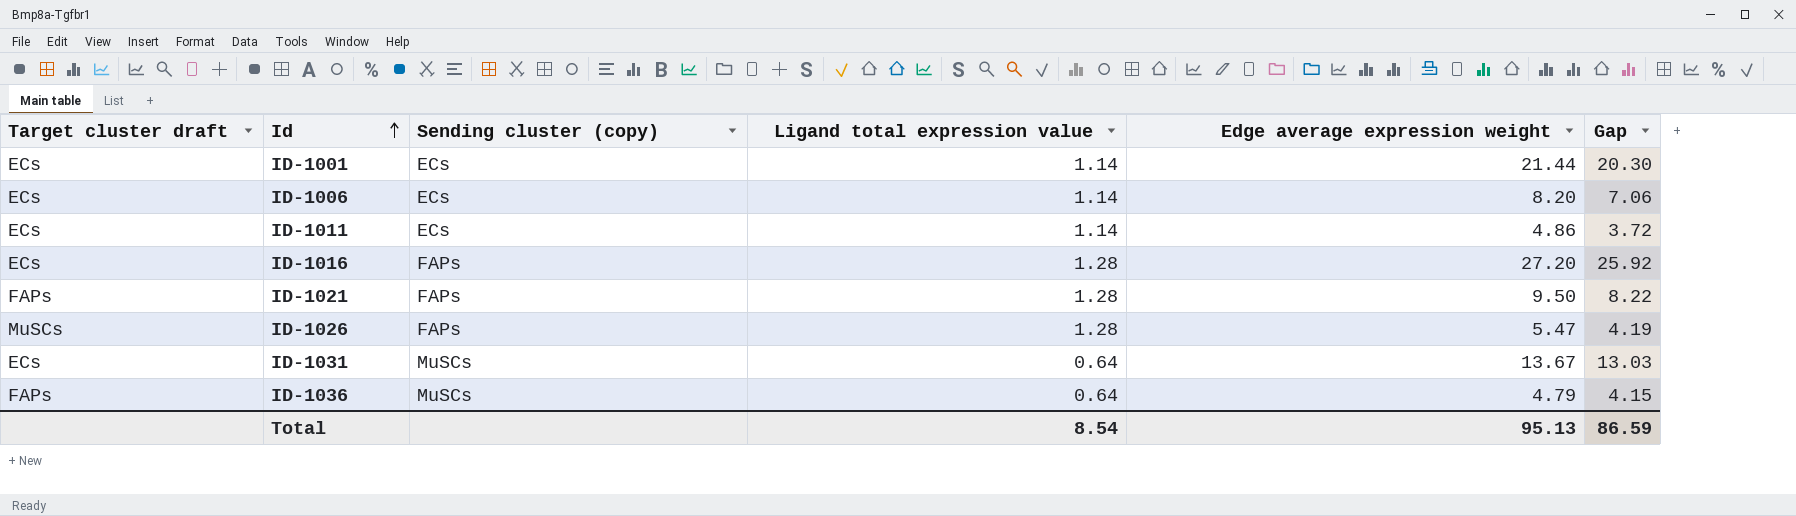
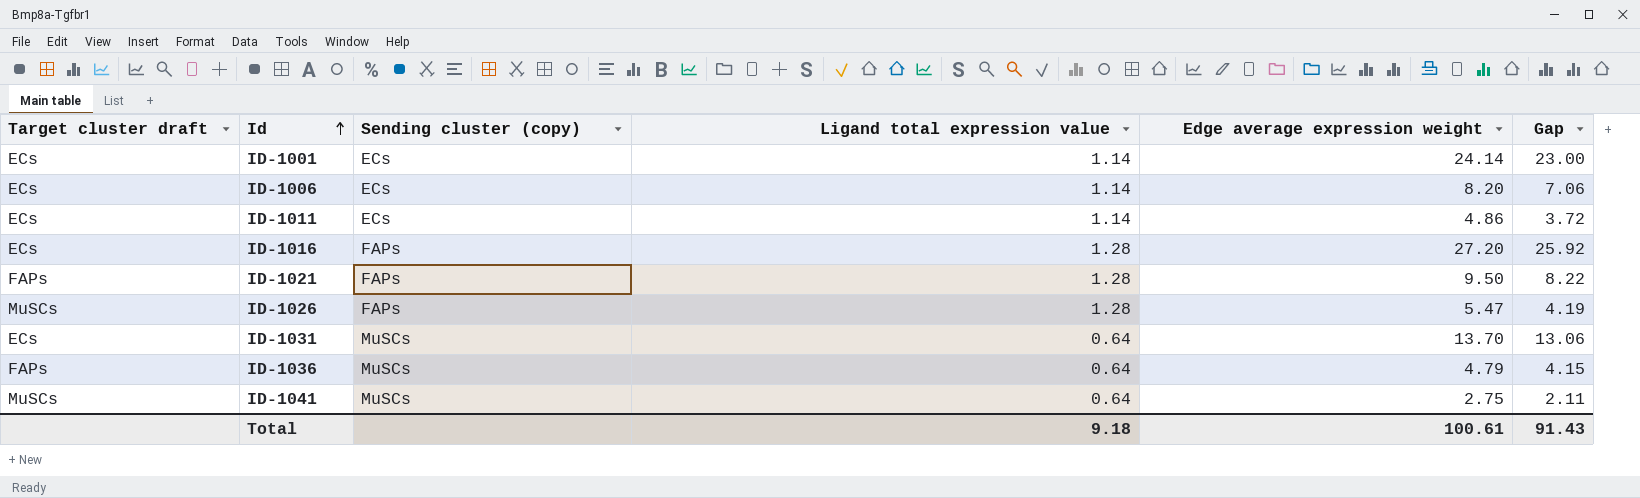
ID-1001 | Edge average expression weight: 21.44 -> 24.14
ID-1001 | Gap: 20.30 -> 23.00
ID-1031 | Edge average expression weight: 13.67 -> 13.70
ID-1031 | Gap: 13.03 -> 13.06
row ID-1041: none -> MuSCs | MuSCs | 0.64 | 2.75 | 2.11
Total | Ligand total expression value: 8.54 -> 9.18
Total | Edge average expression weight: 95.13 -> 100.61
Total | Gap: 86.59 -> 91.43

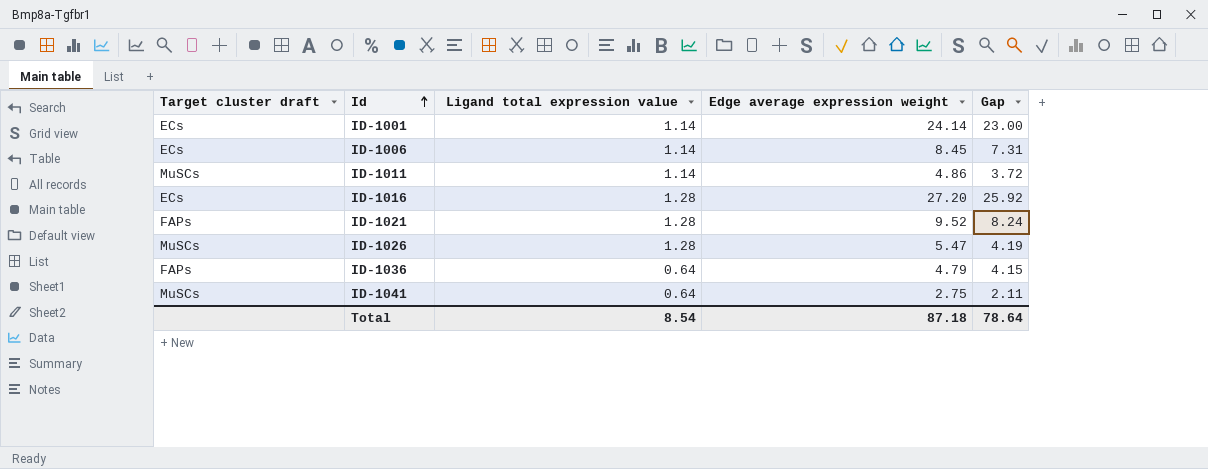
column Sending cluster (copy) | position: 3 -> none
row ID-1031: ECs | MuSCs | 0.64 | 13.70 | 13.06 -> none
ID-1006 | Edge average expression weight: 8.20 -> 8.45
ID-1006 | Gap: 7.06 -> 7.31
ID-1011 | Target cluster draft: ECs -> MuSCs
ID-1021 | Edge average expression weight: 9.50 -> 9.52
ID-1021 | Gap: 8.22 -> 8.24
Total | Ligand total expression value: 9.18 -> 8.54
Total | Edge average expression weight: 100.61 -> 87.18
Total | Gap: 91.43 -> 78.64

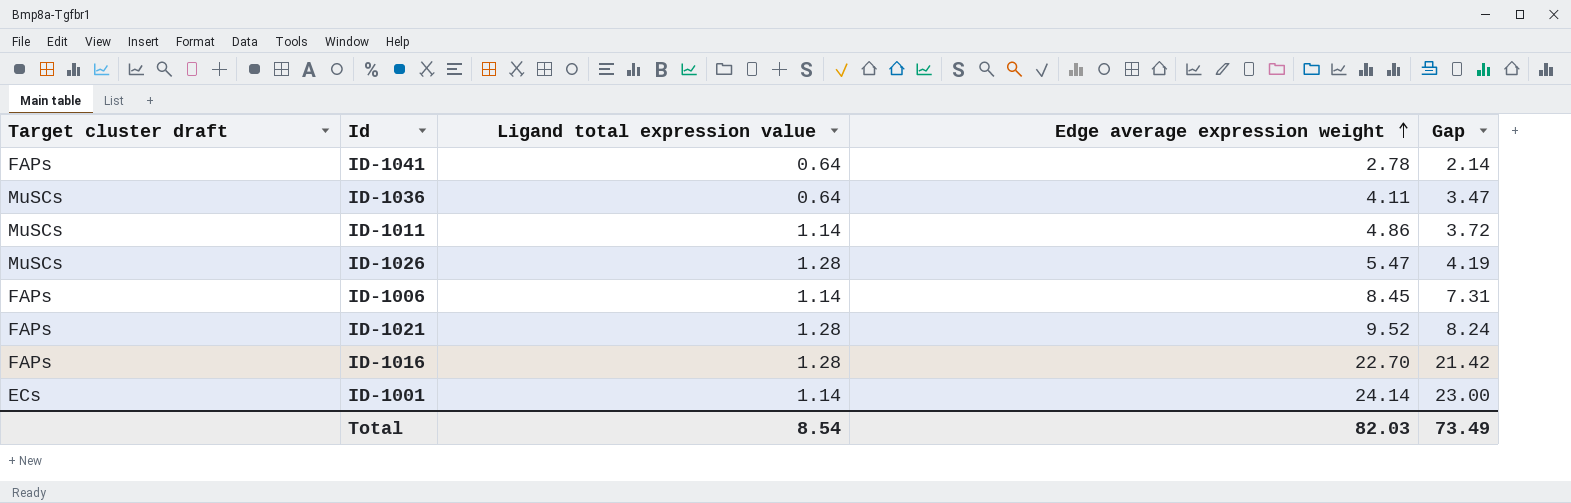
row order: Id ascending -> Edge average expression weight ascending
ID-1041 | Target cluster draft: MuSCs -> FAPs
ID-1041 | Edge average expression weight: 2.75 -> 2.78
ID-1041 | Gap: 2.11 -> 2.14
ID-1036 | Target cluster draft: FAPs -> MuSCs
ID-1036 | Edge average expression weight: 4.79 -> 4.11
ID-1036 | Gap: 4.15 -> 3.47
ID-1006 | Target cluster draft: ECs -> FAPs
ID-1016 | Target cluster draft: ECs -> FAPs
ID-1016 | Edge average expression weight: 27.20 -> 22.70
ID-1016 | Gap: 25.92 -> 21.42
Total | Edge average expression weight: 87.18 -> 82.03
Total | Gap: 78.64 -> 73.49

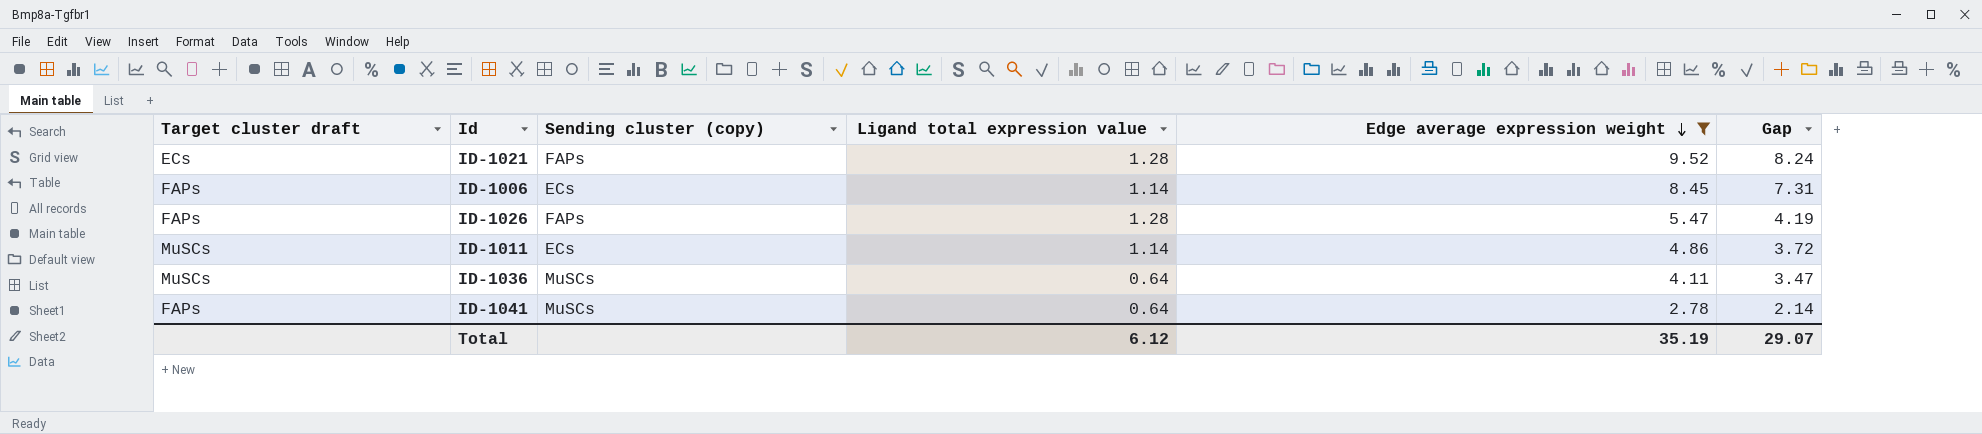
filter: none -> Edge average expression weight <= 9.52
row order: Edge average expression weight ascending -> Edge average expression weight descending
column Sending cluster (copy) | position: none -> 3
ID-1021 | Target cluster draft: FAPs -> ECs
ID-1026 | Target cluster draft: MuSCs -> FAPs
Total | Ligand total expression value: 8.54 -> 6.12
Total | Edge average expression weight: 82.03 -> 35.19
Total | Gap: 73.49 -> 29.07

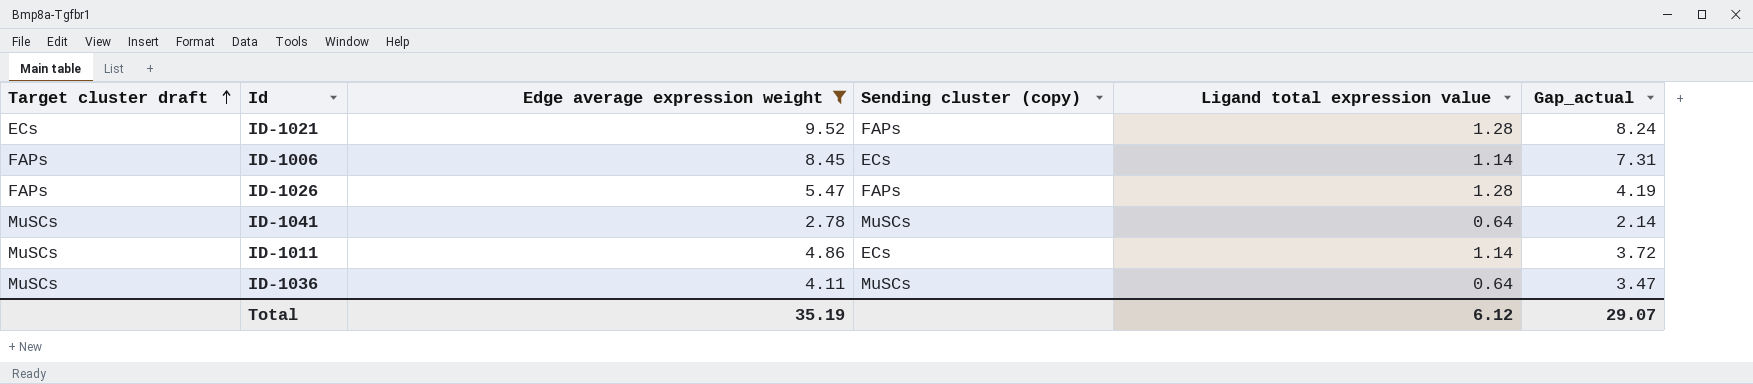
row order: Edge average expression weight descending -> Target cluster draft ascending
column Edge average expression weight | position: 5 -> 3
column name: Gap -> Gap_actual
ID-1041 | Target cluster draft: FAPs -> MuSCs

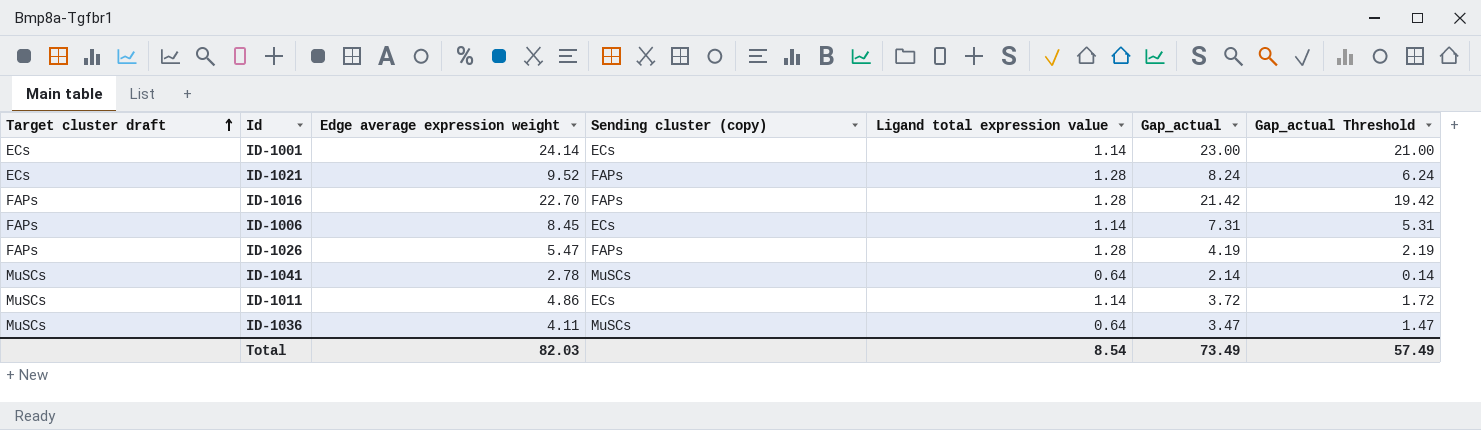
filter: Edge average expression weight <= 9.52 -> none
column Gap_actual Threshold | formula: none -> [Gap_actual] - 2
Total | Edge average expression weight: 35.19 -> 82.03
Total | Ligand total expression value: 6.12 -> 8.54
Total | Gap_actual: 29.07 -> 73.49

